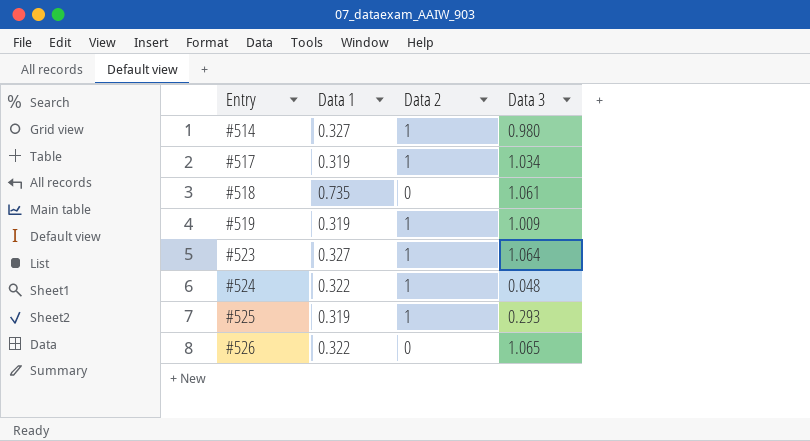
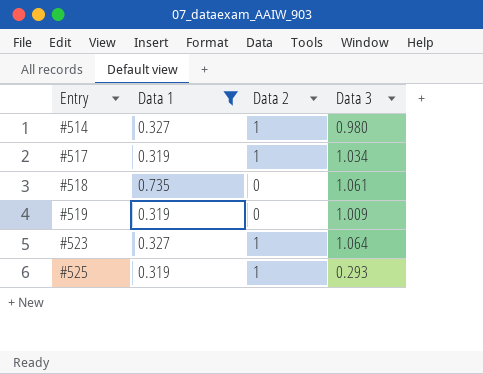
filter: none -> Data 1 != 0.322
#519 | Data 2: 1 -> 0

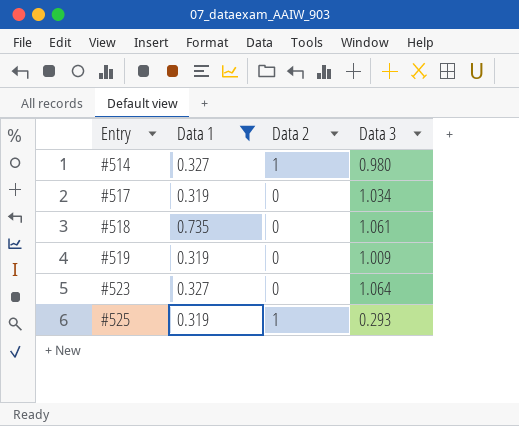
#517 | Data 2: 1 -> 0
#523 | Data 2: 1 -> 0

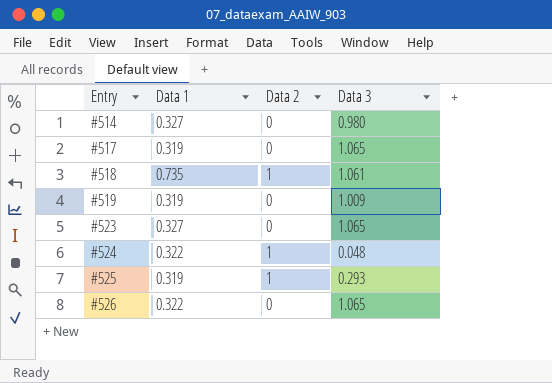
filter: Data 1 != 0.322 -> none
#514 | Data 2: 1 -> 0
#517 | Data 3: 1.034 -> 1.065
#518 | Data 2: 0 -> 1
#523 | Data 3: 1.064 -> 1.065

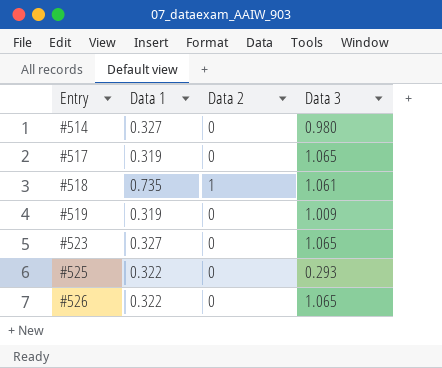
row #524: 0.322 | 1 | 0.048 -> none
#525 | Data 1: 0.319 -> 0.322
#525 | Data 2: 1 -> 0

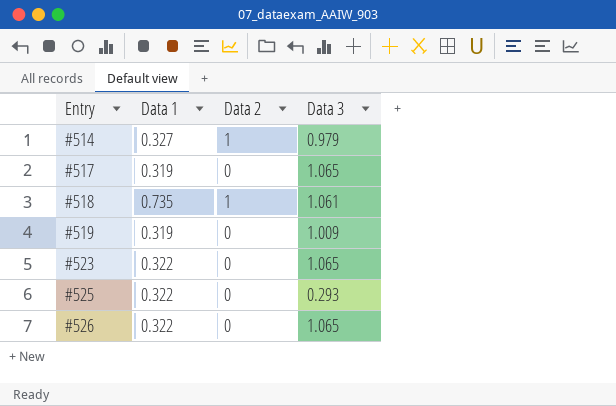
#514 | Data 2: 0 -> 1
#514 | Data 3: 0.980 -> 0.979
#523 | Data 1: 0.327 -> 0.322

